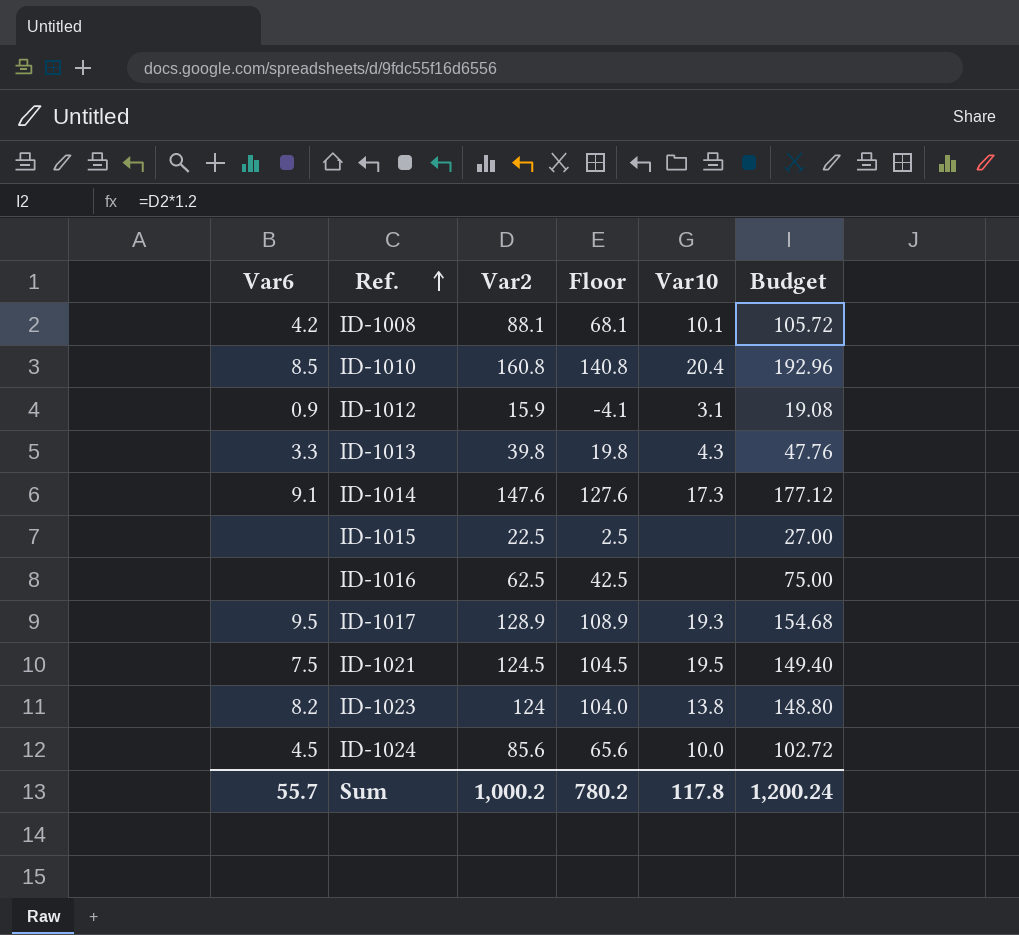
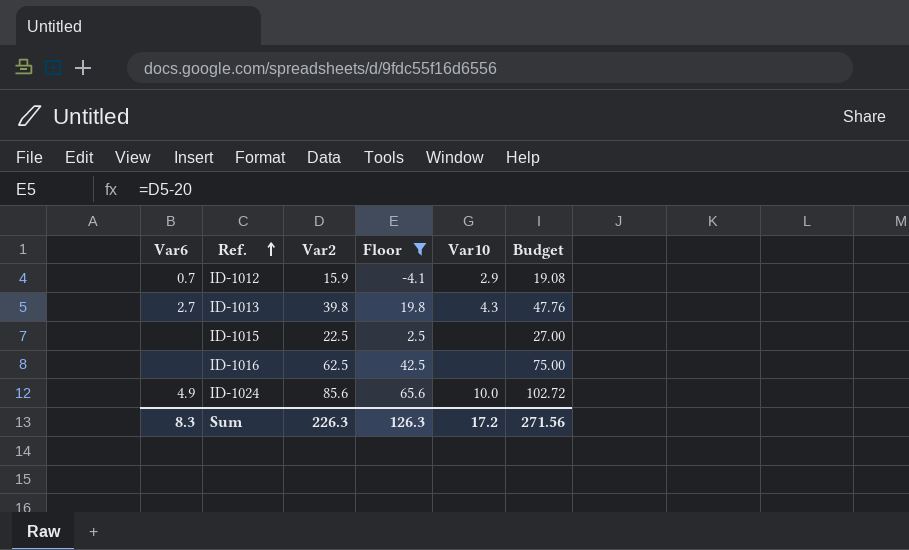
filter: none -> Floor <= 65.6
ID-1012 | Var6: 0.9 -> 0.7
ID-1012 | Var10: 3.1 -> 2.9
ID-1013 | Var6: 3.3 -> 2.7
ID-1024 | Var6: 4.5 -> 4.9
Sum | Var6: 55.7 -> 8.3
Sum | Var2: 1,000.2 -> 226.3
Sum | Floor: 780.2 -> 126.3
Sum | Var10: 117.8 -> 17.2
Sum | Budget: 1,200.24 -> 271.56

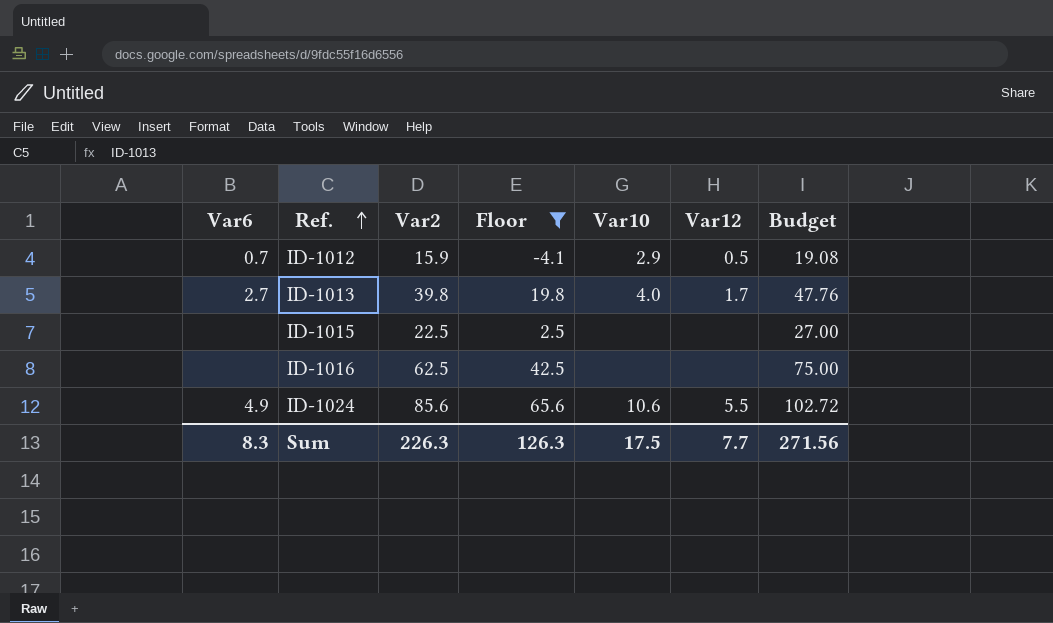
column Var12 | position: none -> 6
ID-1013 | Var10: 4.3 -> 4.0
ID-1024 | Var10: 10.0 -> 10.6
Sum | Var10: 17.2 -> 17.5

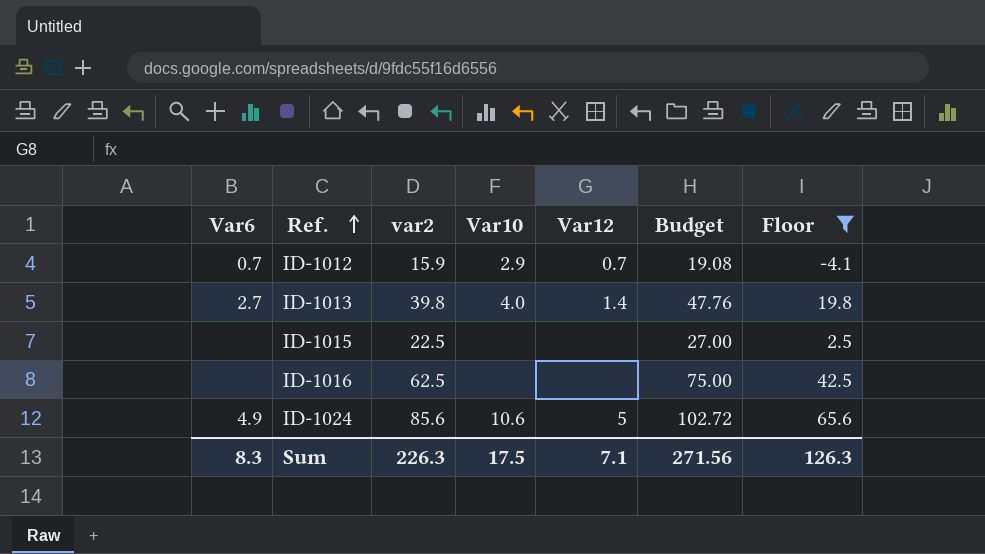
column name: Var2 -> var2
column Floor | position: 4 -> 7
ID-1012 | Var12: 0.5 -> 0.7
ID-1013 | Var12: 1.7 -> 1.4
ID-1024 | Var12: 5.5 -> 5
Sum | Var12: 7.7 -> 7.1

